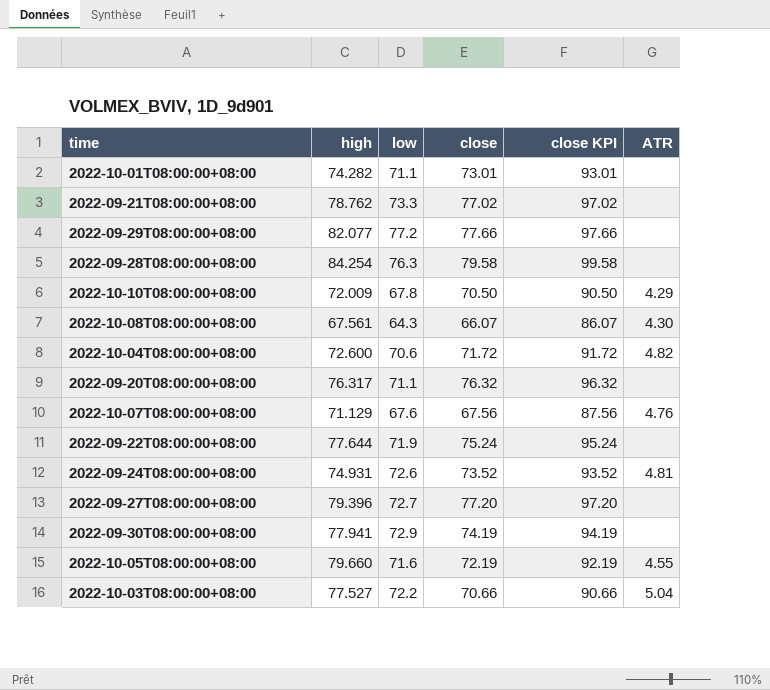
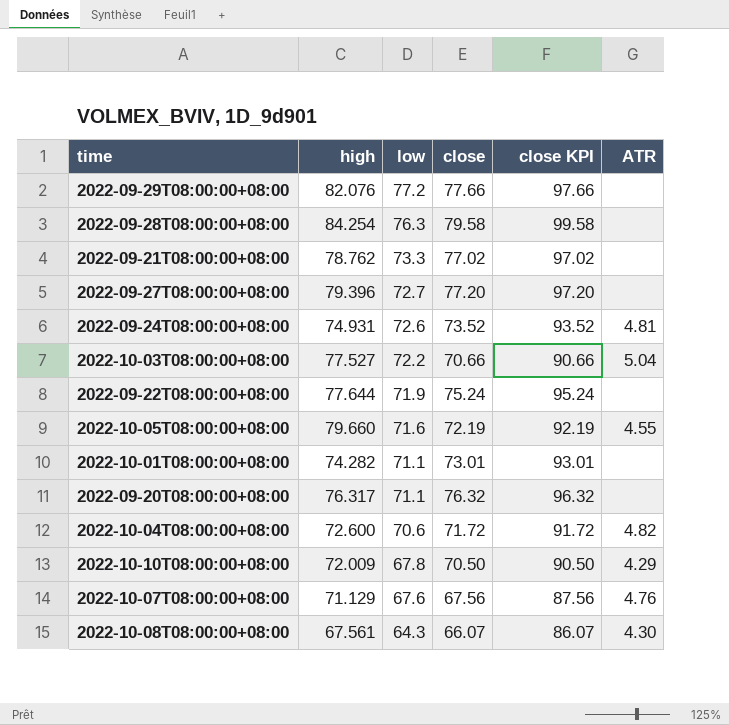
row order: none -> low descending
row 2022-09-30T08:00:00+08:00: 77.941 | 72.9 | 74.19 | 94.19 | none -> none
2022-09-29T08:00:00+08:00 | high: 82.077 -> 82.076

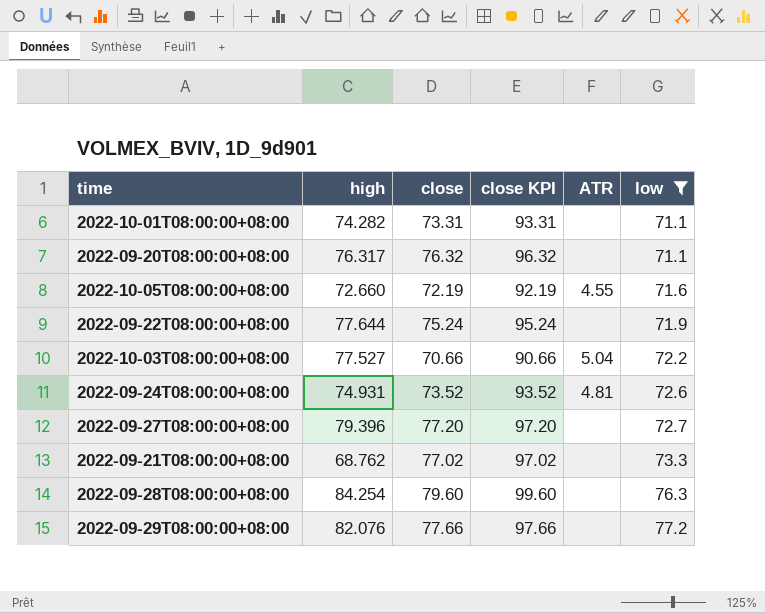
filter: none -> low >= 71.1
row order: low descending -> low ascending
column low | position: 3 -> 6
2022-10-01T08:00:00+08:00 | close: 73.01 -> 73.31
2022-10-01T08:00:00+08:00 | close KPI: 93.01 -> 93.31
2022-10-05T08:00:00+08:00 | high: 79.660 -> 72.660
2022-09-21T08:00:00+08:00 | high: 78.762 -> 68.762
2022-09-28T08:00:00+08:00 | close: 79.58 -> 79.60
2022-09-28T08:00:00+08:00 | close KPI: 99.58 -> 99.60

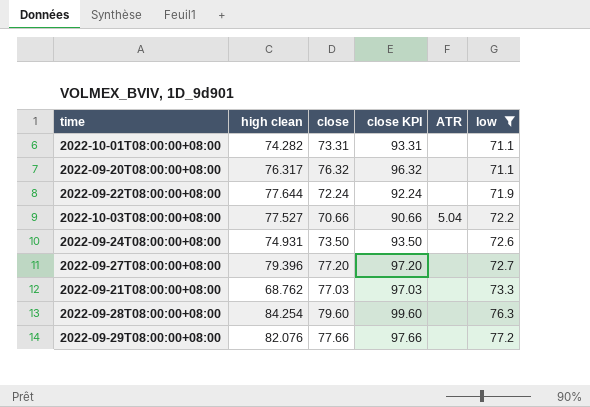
column name: high -> high clean
row 2022-10-05T08:00:00+08:00: 72.660 | 72.19 | 92.19 | 4.55 | 71.6 -> none
2022-09-22T08:00:00+08:00 | close: 75.24 -> 72.24
2022-09-22T08:00:00+08:00 | close KPI: 95.24 -> 92.24
2022-09-24T08:00:00+08:00 | close: 73.52 -> 73.50
2022-09-24T08:00:00+08:00 | close KPI: 93.52 -> 93.50
2022-09-24T08:00:00+08:00 | ATR: 4.81 -> none
2022-09-21T08:00:00+08:00 | close: 77.02 -> 77.03
2022-09-21T08:00:00+08:00 | close KPI: 97.02 -> 97.03

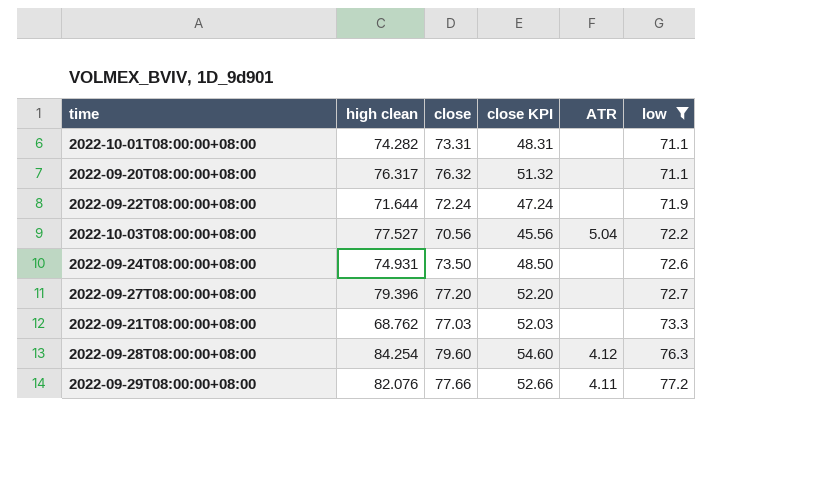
column close KPI | formula: [close] + 20 -> [close] - 25
2022-09-22T08:00:00+08:00 | high clean: 77.644 -> 71.644
2022-10-03T08:00:00+08:00 | close: 70.66 -> 70.56
2022-09-28T08:00:00+08:00 | ATR: none -> 4.12
2022-09-29T08:00:00+08:00 | ATR: none -> 4.11

